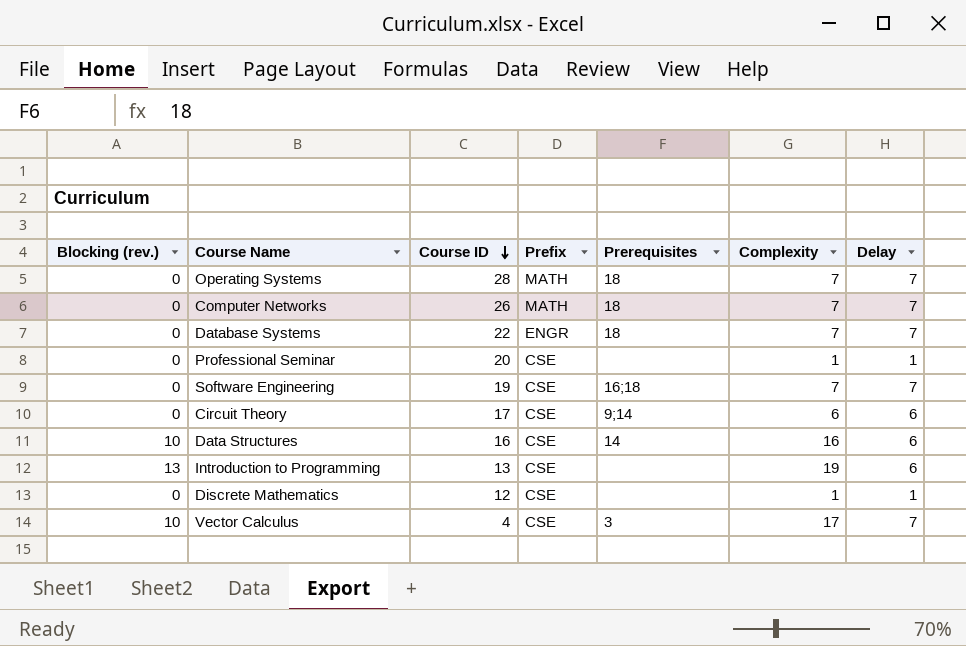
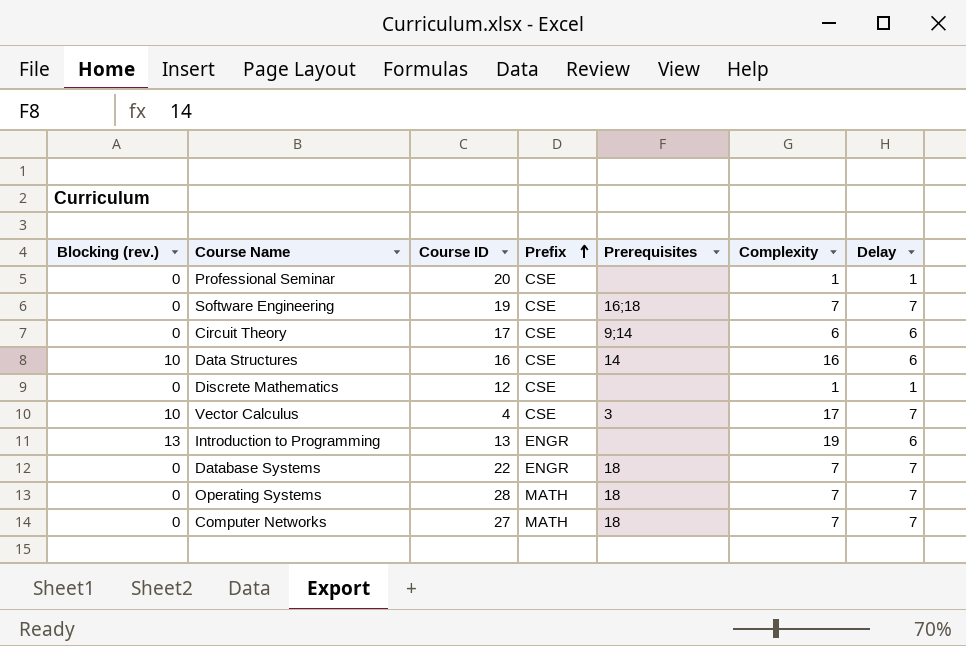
row order: Course ID descending -> Prefix ascending
Introduction to Programming | Prefix: CSE -> ENGR
Computer Networks | Course ID: 26 -> 27

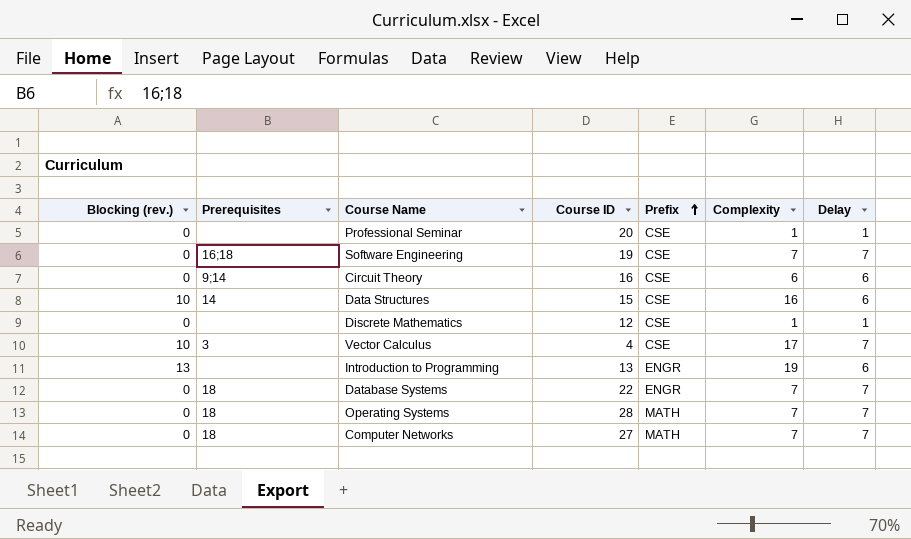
column Prerequisites | position: 5 -> 2
Circuit Theory | Course ID: 17 -> 16
Data Structures | Course ID: 16 -> 15

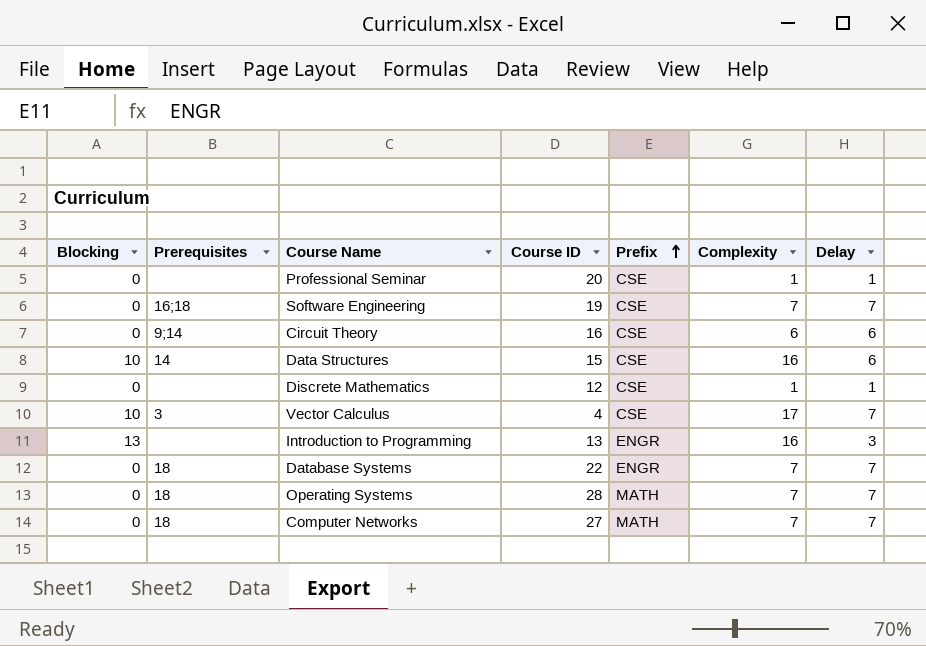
column name: Blocking (rev.) -> Blocking
Introduction to Programming | Complexity: 19 -> 16
Introduction to Programming | Delay: 6 -> 3

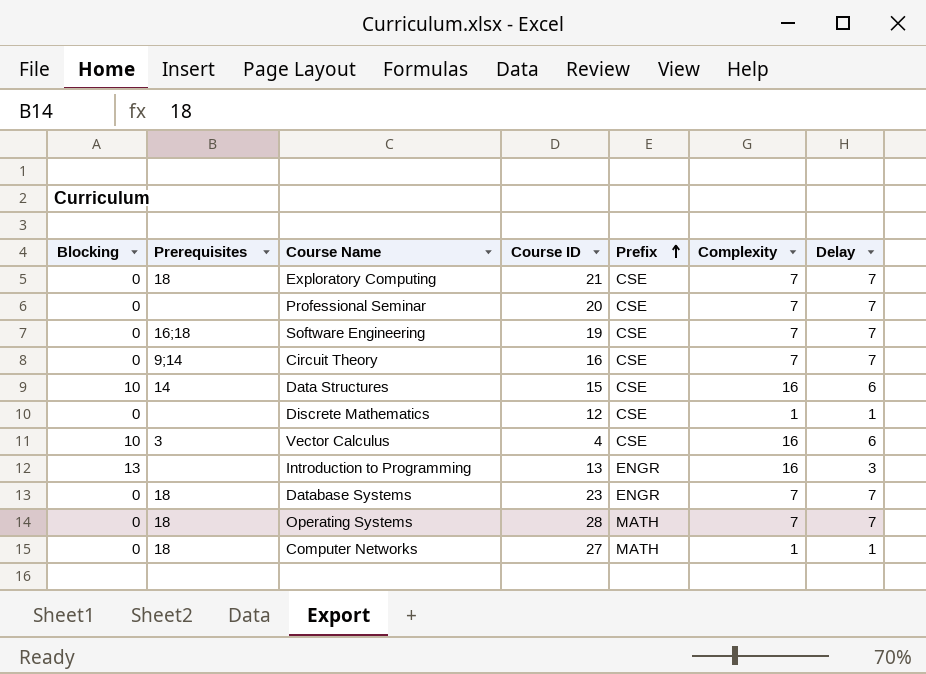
row Exploratory Computing: none -> 0 | 18 | 21 | CSE | 7 | 7
Professional Seminar | Complexity: 1 -> 7
Professional Seminar | Delay: 1 -> 7
Circuit Theory | Complexity: 6 -> 7
Circuit Theory | Delay: 6 -> 7
Vector Calculus | Complexity: 17 -> 16
Vector Calculus | Delay: 7 -> 6
Database Systems | Course ID: 22 -> 23
Computer Networks | Complexity: 7 -> 1
Computer Networks | Delay: 7 -> 1

